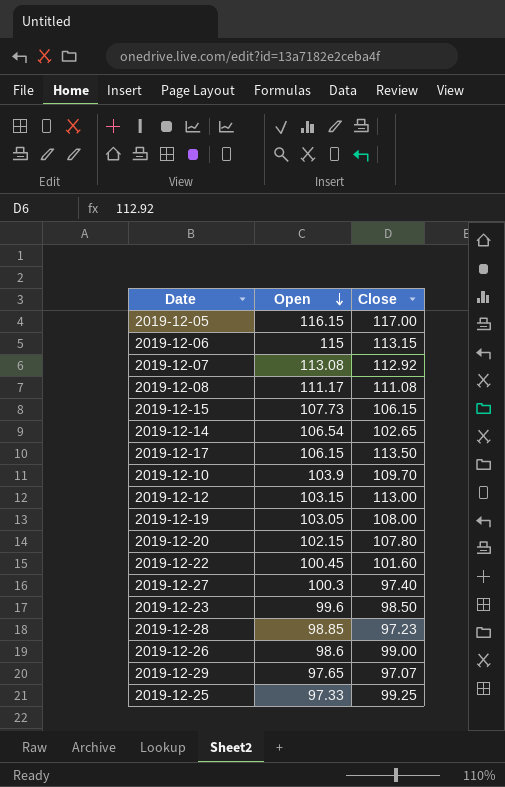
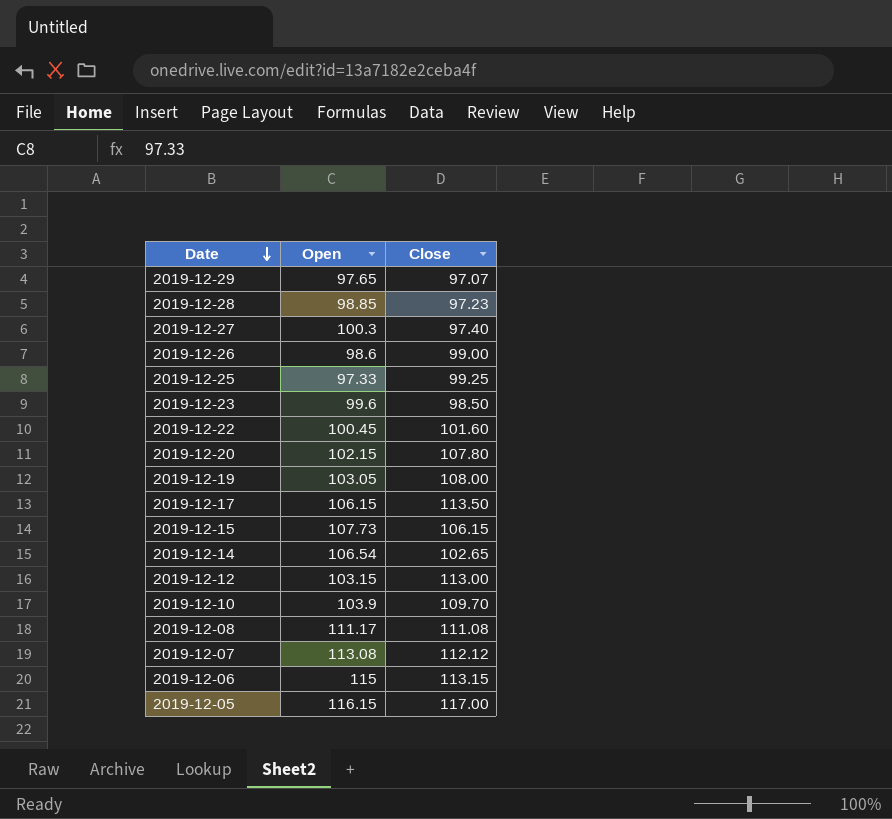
row order: Open descending -> Date descending
2019-12-07 | Close: 112.92 -> 112.12

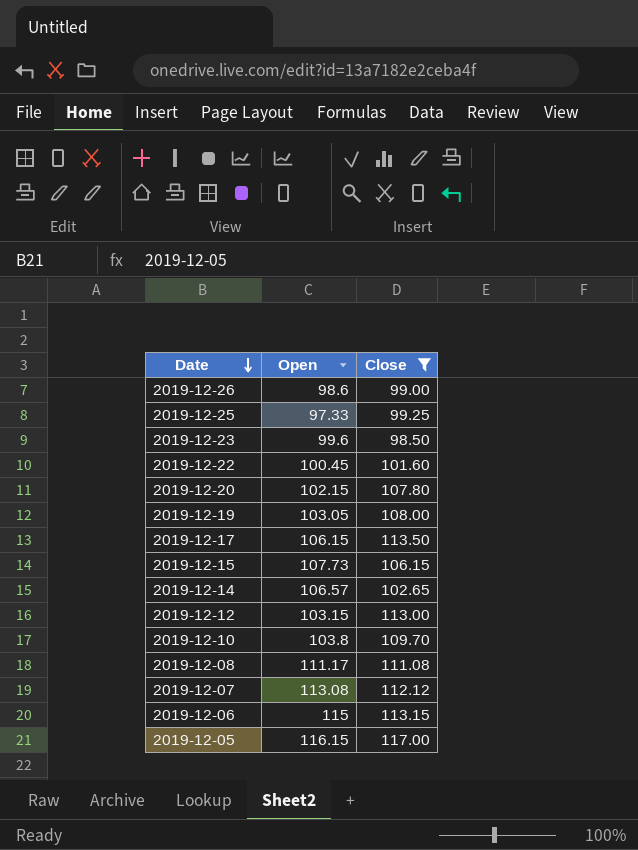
filter: none -> Close >= 98.50
2019-12-14 | Open: 106.54 -> 106.57
2019-12-10 | Open: 103.9 -> 103.8

